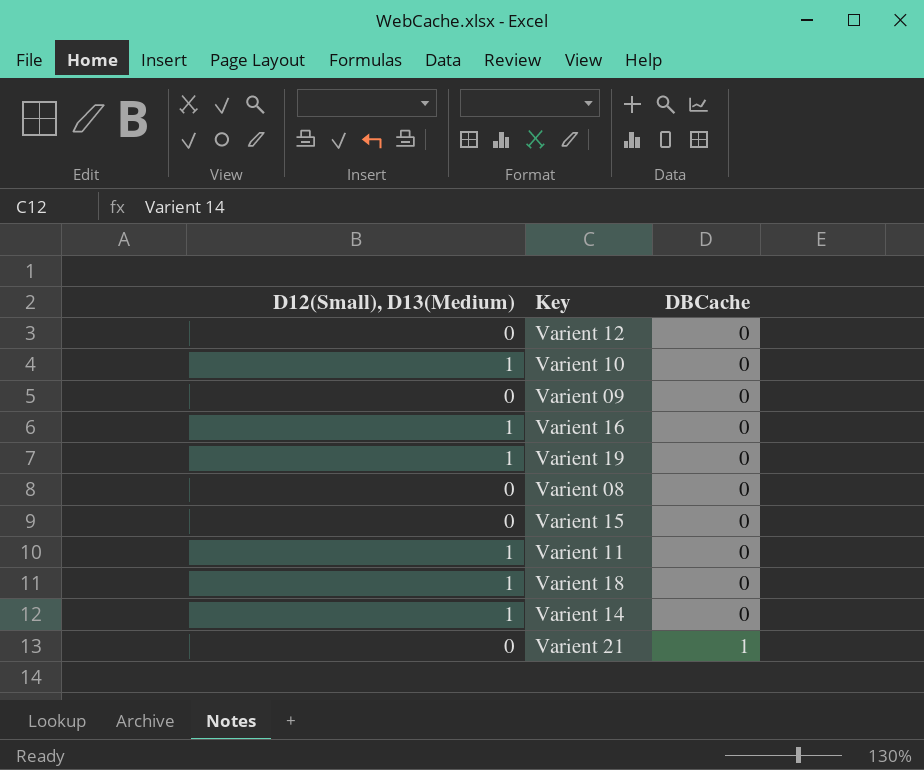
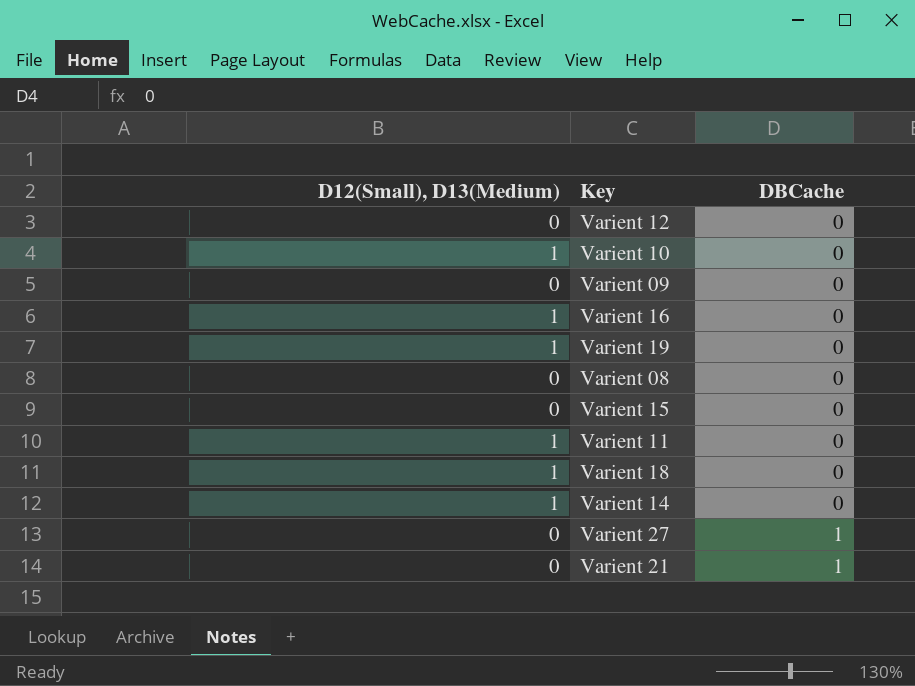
row Varient 27: none -> 0 | 1

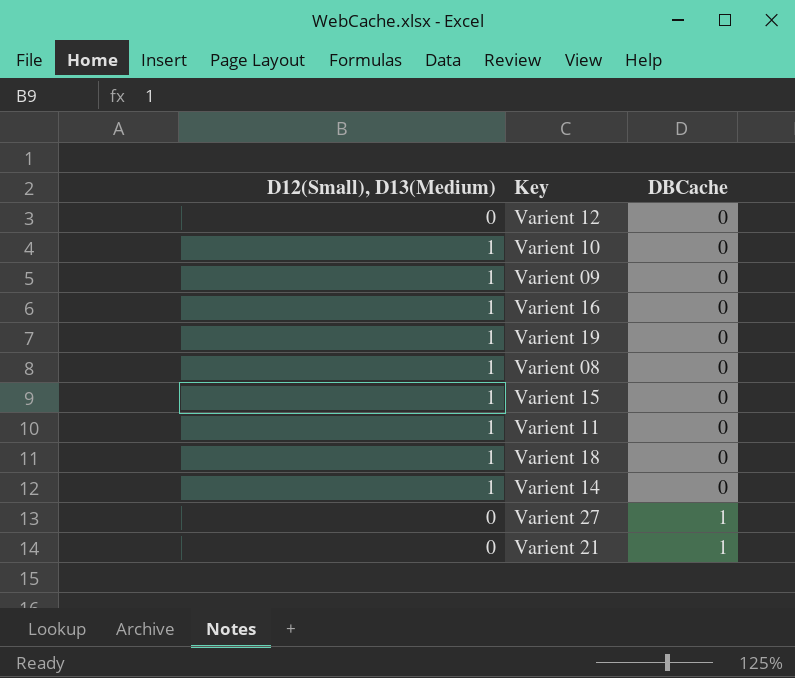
Varient 09 | D12(Small), D13(Medium): 0 -> 1
Varient 08 | D12(Small), D13(Medium): 0 -> 1
Varient 15 | D12(Small), D13(Medium): 0 -> 1

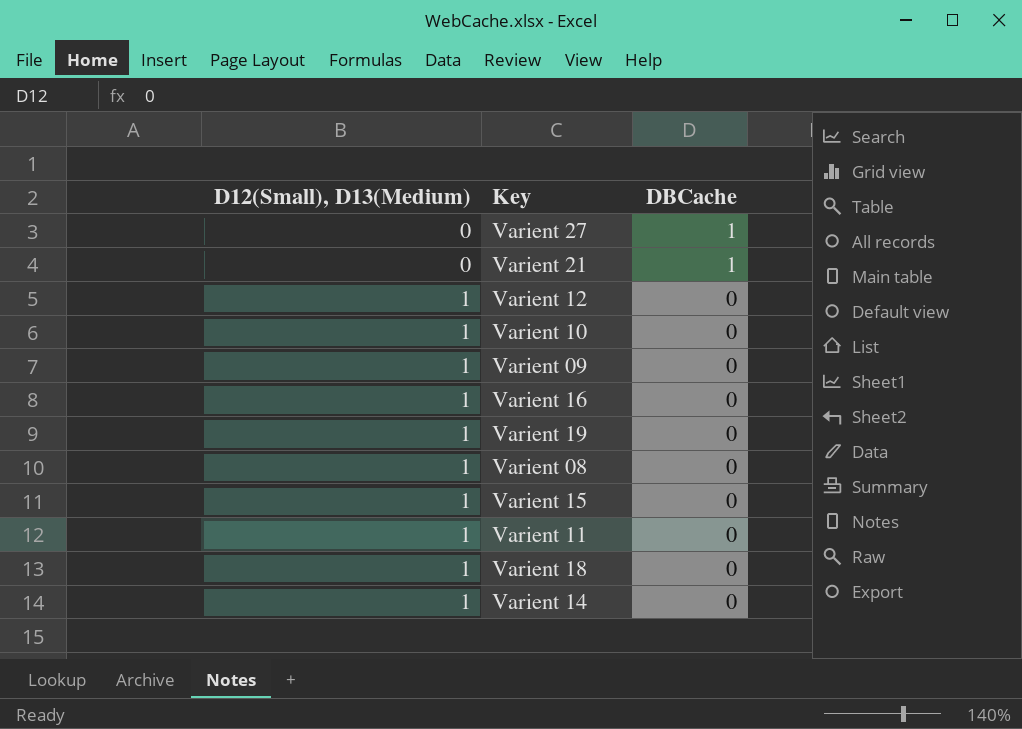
row order: DBCache ascending -> D12(Small), D13(Medium) ascending
Varient 12 | D12(Small), D13(Medium): 0 -> 1

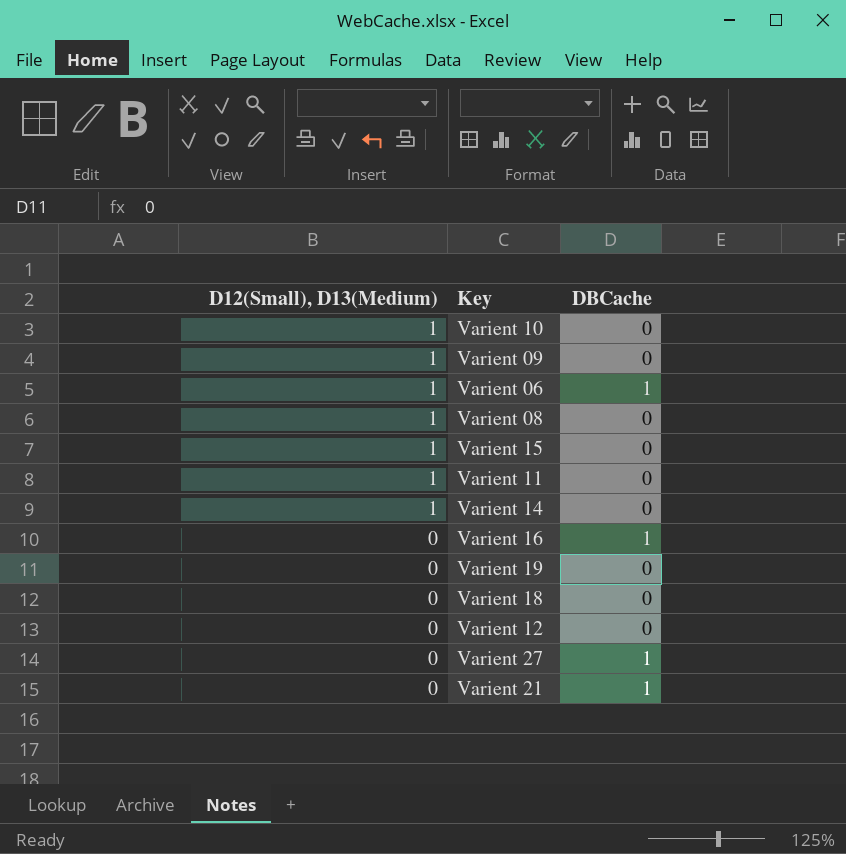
row order: D12(Small), D13(Medium) ascending -> D12(Small), D13(Medium) descending
row Varient 06: none -> 1 | 1
Varient 16 | D12(Small), D13(Medium): 1 -> 0
Varient 16 | DBCache: 0 -> 1
Varient 19 | D12(Small), D13(Medium): 1 -> 0
Varient 18 | D12(Small), D13(Medium): 1 -> 0
Varient 12 | D12(Small), D13(Medium): 1 -> 0

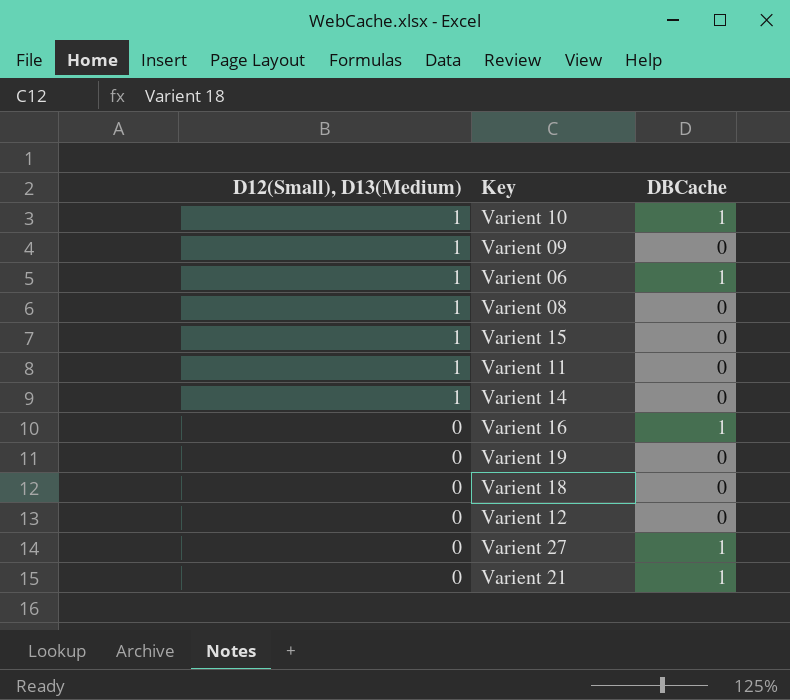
Varient 10 | DBCache: 0 -> 1

